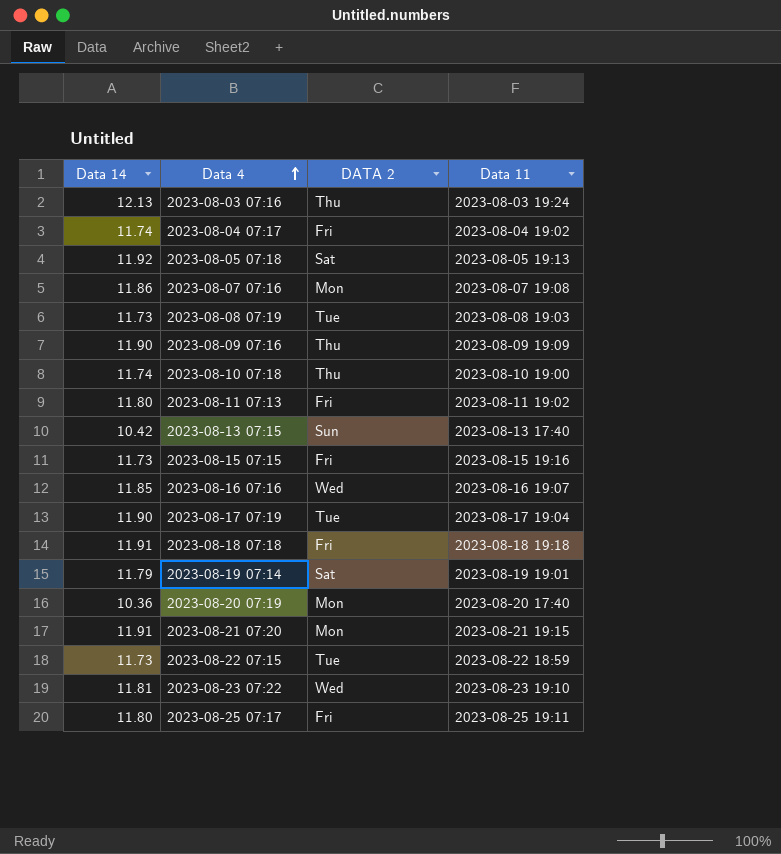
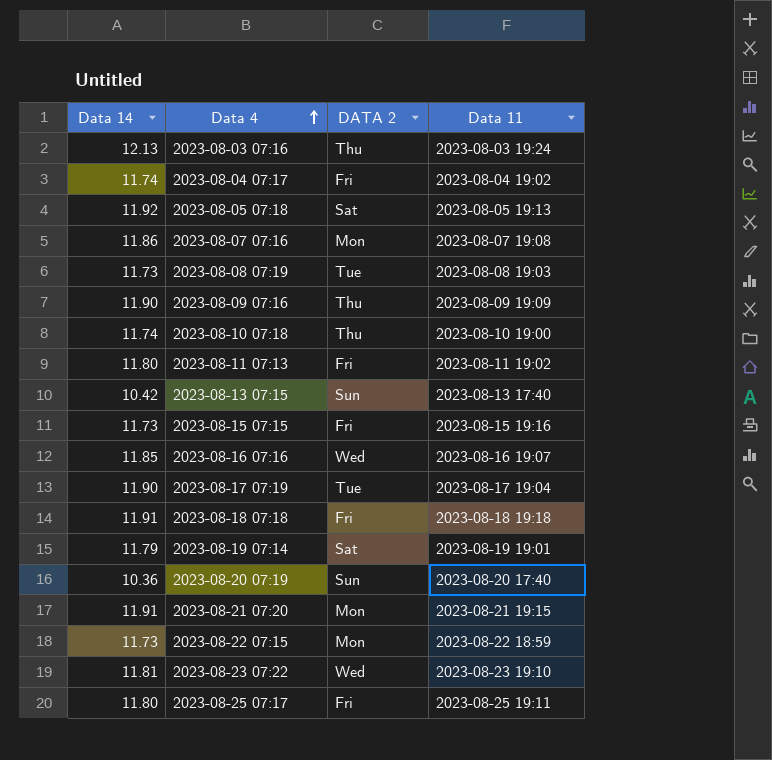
2023-08-20 07:19 | DATA 2: Mon -> Sun
2023-08-22 07:15 | DATA 2: Tue -> Mon

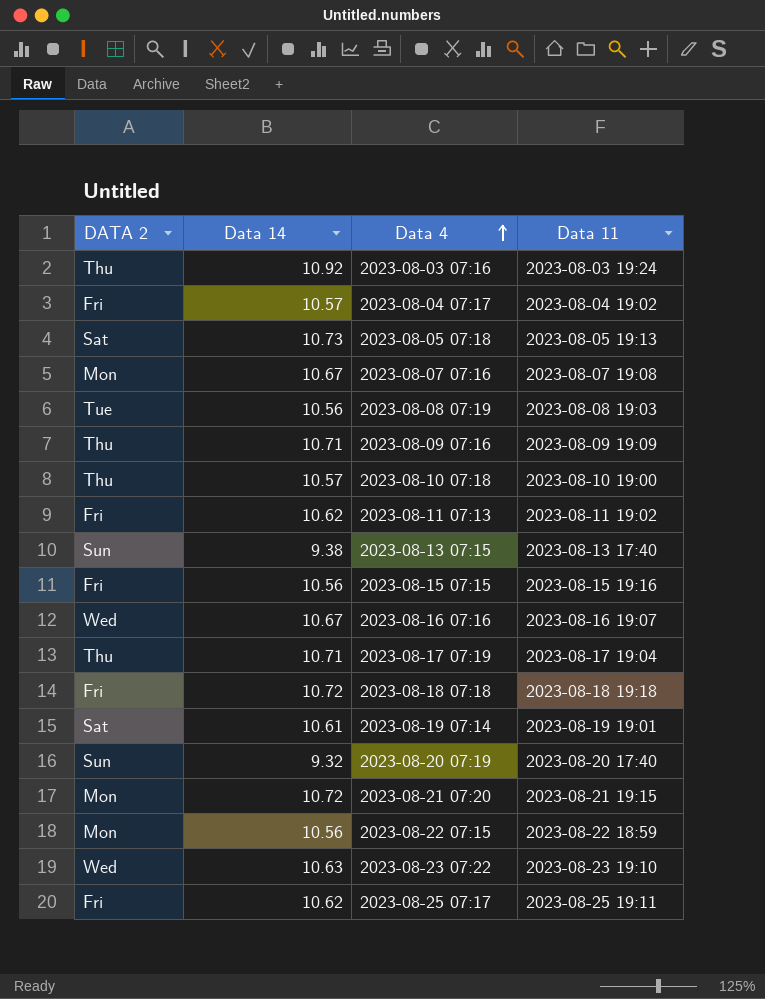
column DATA 2 | position: 3 -> 1
2023-08-03 07:16 | Data 14: 12.13 -> 10.92
2023-08-04 07:17 | Data 14: 11.74 -> 10.57
2023-08-05 07:18 | Data 14: 11.92 -> 10.73
2023-08-07 07:16 | Data 14: 11.86 -> 10.67
2023-08-08 07:19 | Data 14: 11.73 -> 10.56
2023-08-09 07:16 | Data 14: 11.90 -> 10.71
2023-08-10 07:18 | Data 14: 11.74 -> 10.57
2023-08-11 07:13 | Data 14: 11.80 -> 10.62
2023-08-13 07:15 | Data 14: 10.42 -> 9.38
2023-08-15 07:15 | Data 14: 11.73 -> 10.56
2023-08-16 07:16 | Data 14: 11.85 -> 10.67
2023-08-17 07:19 | DATA 2: Tue -> Thu
2023-08-17 07:19 | Data 14: 11.90 -> 10.71
2023-08-18 07:18 | Data 14: 11.91 -> 10.72
2023-08-19 07:14 | Data 14: 11.79 -> 10.61
2023-08-20 07:19 | Data 14: 10.36 -> 9.32
2023-08-21 07:20 | Data 14: 11.91 -> 10.72
2023-08-22 07:15 | Data 14: 11.73 -> 10.56
2023-08-23 07:22 | Data 14: 11.81 -> 10.63
2023-08-25 07:17 | Data 14: 11.80 -> 10.62

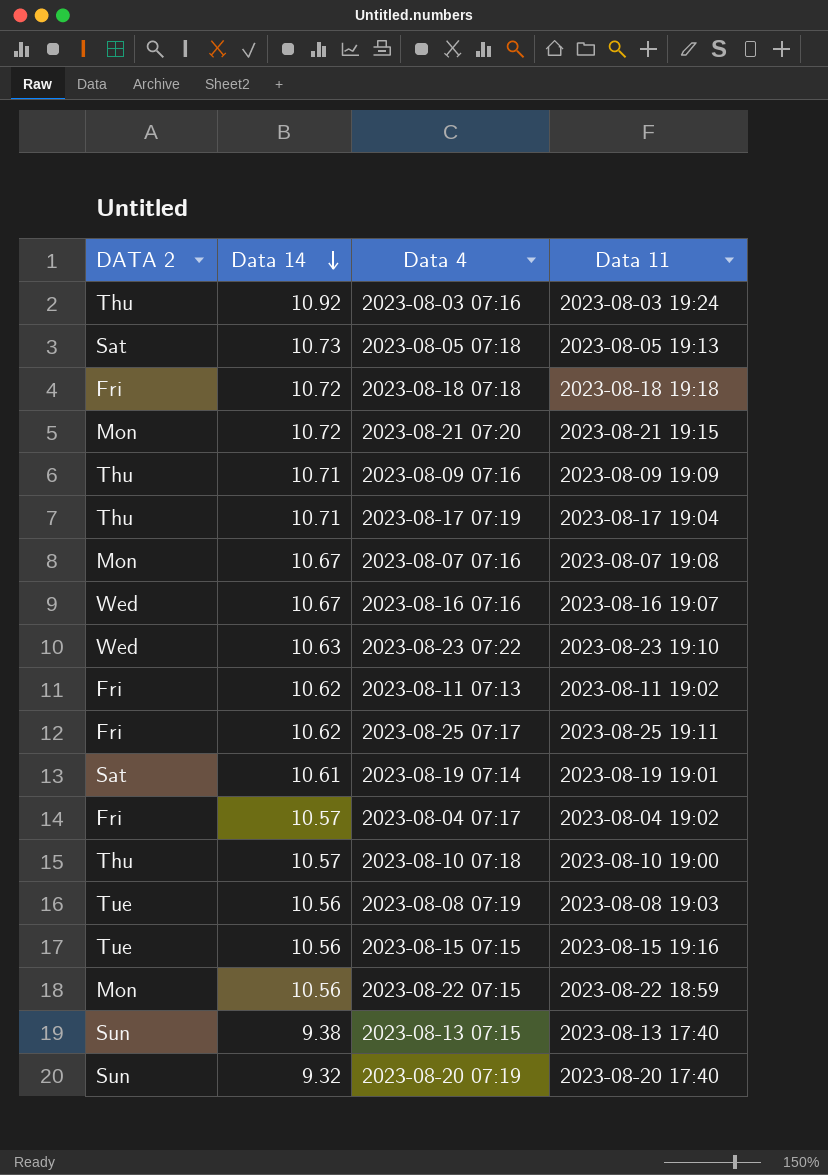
row order: Data 4 ascending -> Data 14 descending
2023-08-15 07:15 | DATA 2: Fri -> Tue

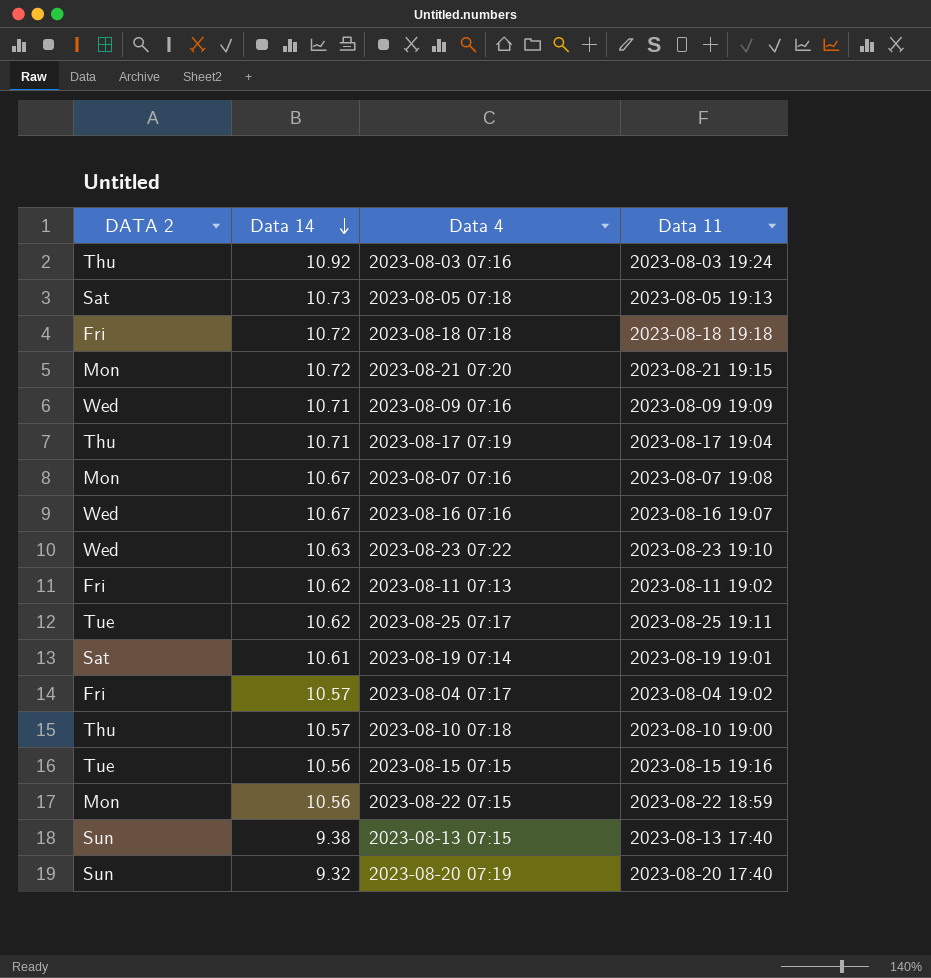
row 2023-08-08 07:19: Tue | 10.56 | 2023-08-08 19:03 -> none
2023-08-09 07:16 | DATA 2: Thu -> Wed
2023-08-25 07:17 | DATA 2: Fri -> Tue

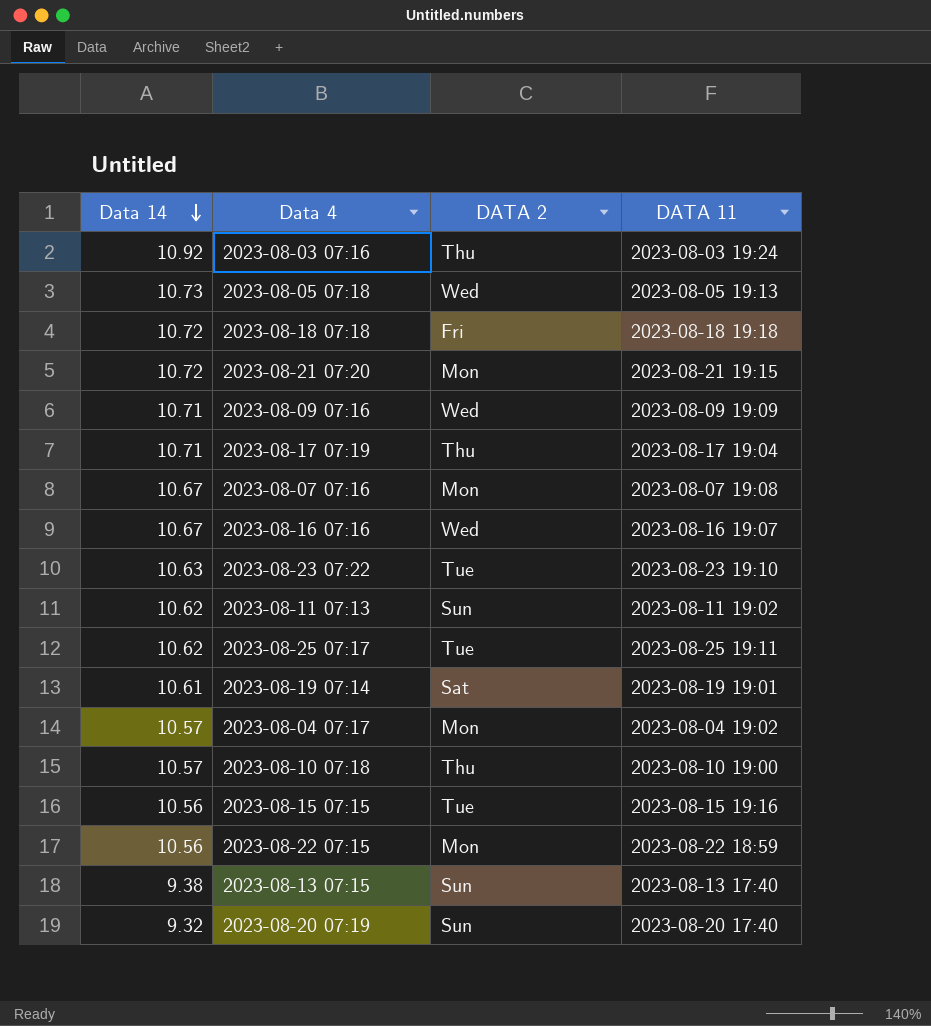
column DATA 2 | position: 1 -> 3
column name: Data 11 -> DATA 11
2023-08-05 07:18 | DATA 2: Sat -> Wed
2023-08-23 07:22 | DATA 2: Wed -> Tue
2023-08-11 07:13 | DATA 2: Fri -> Sun
2023-08-04 07:17 | DATA 2: Fri -> Mon

